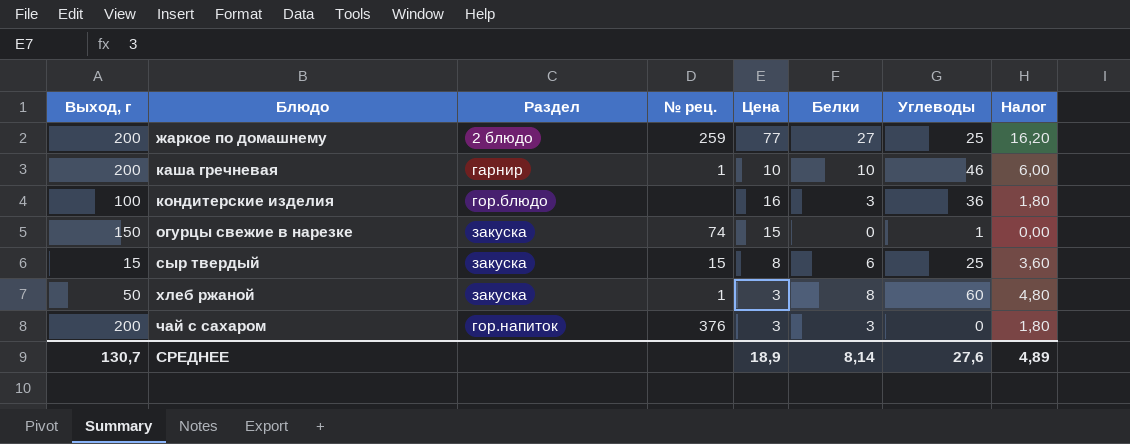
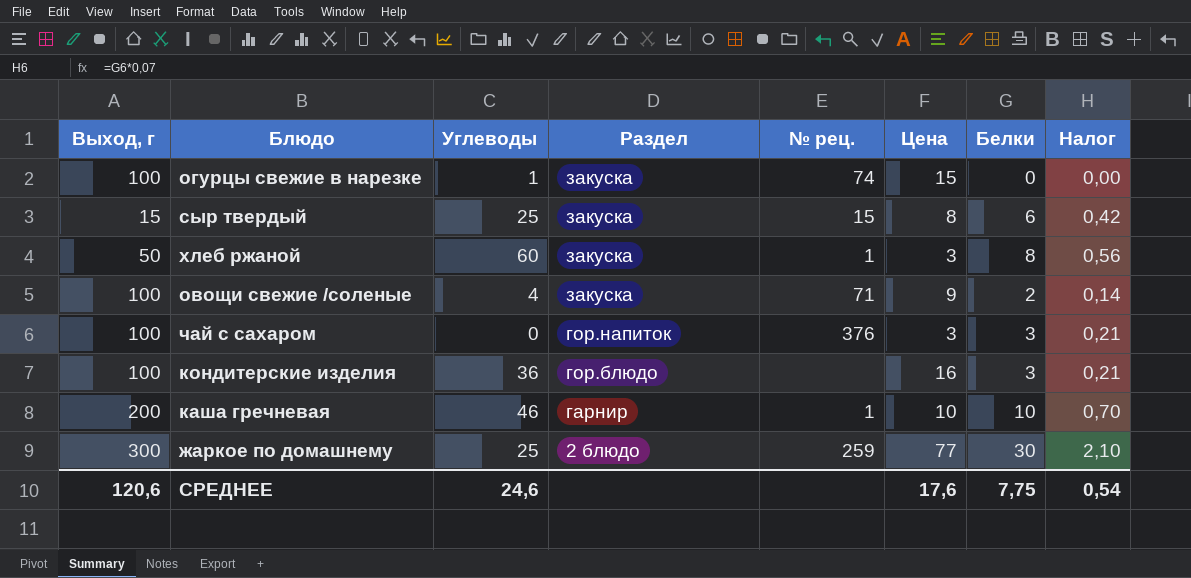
row order: Блюдо ascending -> Раздел descending
column Углеводы | position: 7 -> 3
column Налог | formula: [Белки] * 0,6 -> [Белки] * 0,07
огурцы свежие в нарезке | Выход, г: 150 -> 100
row овощи свежие /соленые: none -> 100 | 4 | закуска | 71 | 9 | 2 | 0,14
чай с сахаром | Выход, г: 200 -> 100
жаркое по домашнему | Выход, г: 200 -> 300
жаркое по домашнему | Белки: 27 -> 30
СРЕДНЕЕ | Выход, г: 130,7 -> 120,6
СРЕДНЕЕ | Углеводы: 27,6 -> 24,6
СРЕДНЕЕ | Цена: 18,9 -> 17,6
СРЕДНЕЕ | Белки: 8,14 -> 7,75
СРЕДНЕЕ | Налог: 4,89 -> 0,54

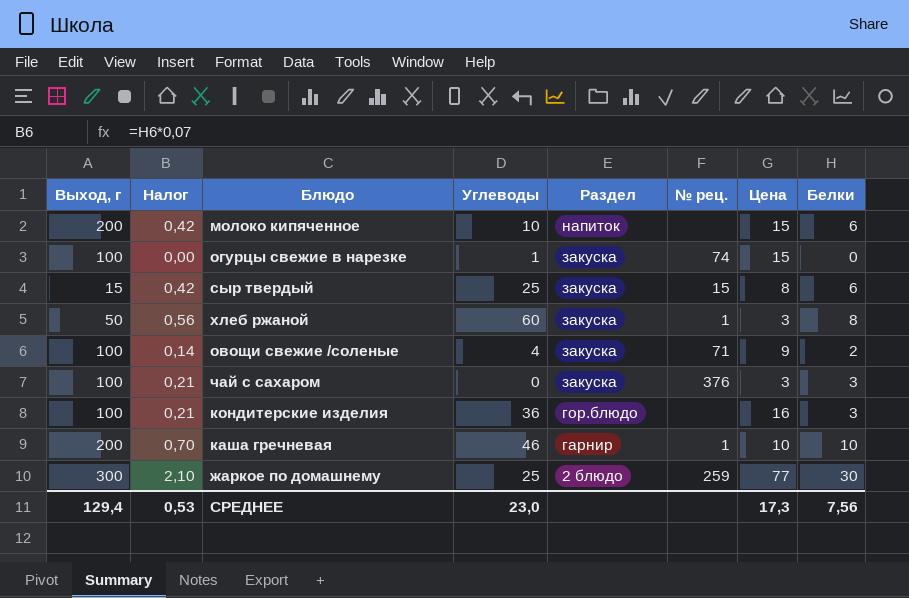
column Налог | position: 8 -> 2
row молоко кипяченное: none -> 200 | 0,42 | 10 | напиток | none | 15 | 6
чай с сахаром | Раздел: гор.напиток -> закуска
СРЕДНЕЕ | Выход, г: 120,6 -> 129,4
СРЕДНЕЕ | Налог: 0,54 -> 0,53
СРЕДНЕЕ | Углеводы: 24,6 -> 23,0
СРЕДНЕЕ | Цена: 17,6 -> 17,3
СРЕДНЕЕ | Белки: 7,75 -> 7,56

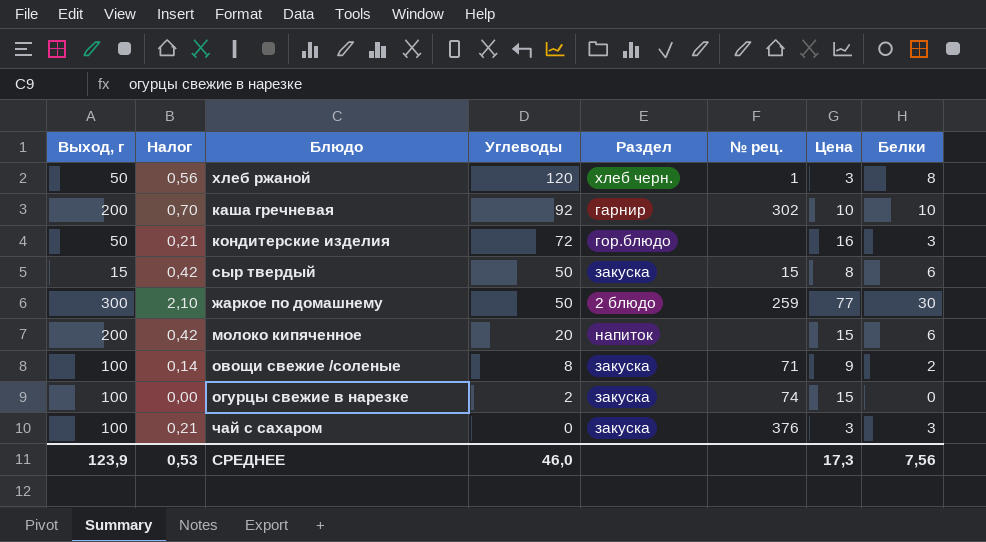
row order: Раздел descending -> Углеводы descending
хлеб ржаной | Углеводы: 60 -> 120
хлеб ржаной | Раздел: закуска -> хлеб черн.
каша гречневая | Углеводы: 46 -> 92
каша гречневая | № рец.: 1 -> 302
кондитерские изделия | Выход, г: 100 -> 50
кондитерские изделия | Углеводы: 36 -> 72
сыр твердый | Углеводы: 25 -> 50
жаркое по домашнему | Углеводы: 25 -> 50
молоко кипяченное | Углеводы: 10 -> 20
овощи свежие /соленые | Углеводы: 4 -> 8
огурцы свежие в нарезке | Углеводы: 1 -> 2
СРЕДНЕЕ | Выход, г: 129,4 -> 123,9
СРЕДНЕЕ | Углеводы: 23,0 -> 46,0

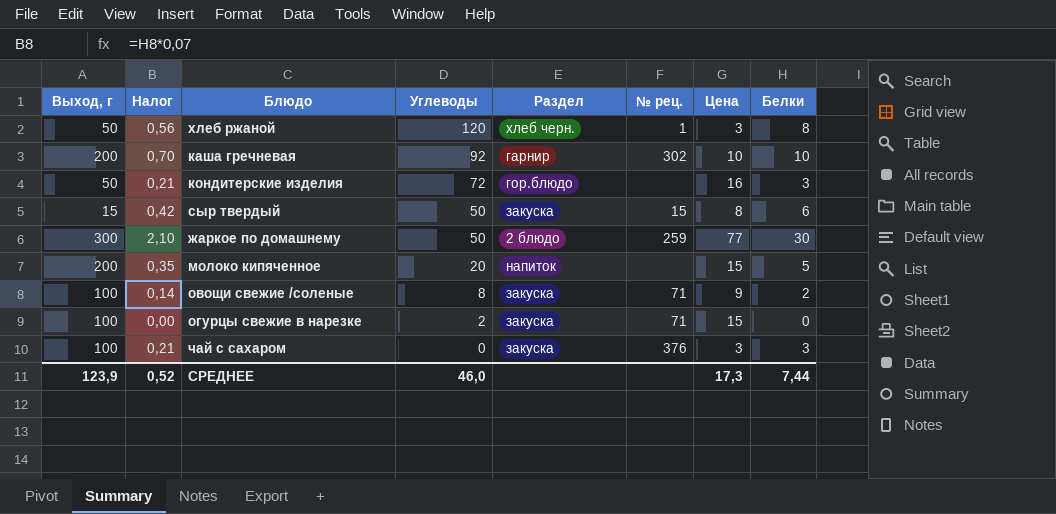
молоко кипяченное | Налог: 0,42 -> 0,35
молоко кипяченное | Белки: 6 -> 5
огурцы свежие в нарезке | № рец.: 74 -> 71
СРЕДНЕЕ | Налог: 0,53 -> 0,52
СРЕДНЕЕ | Белки: 7,56 -> 7,44

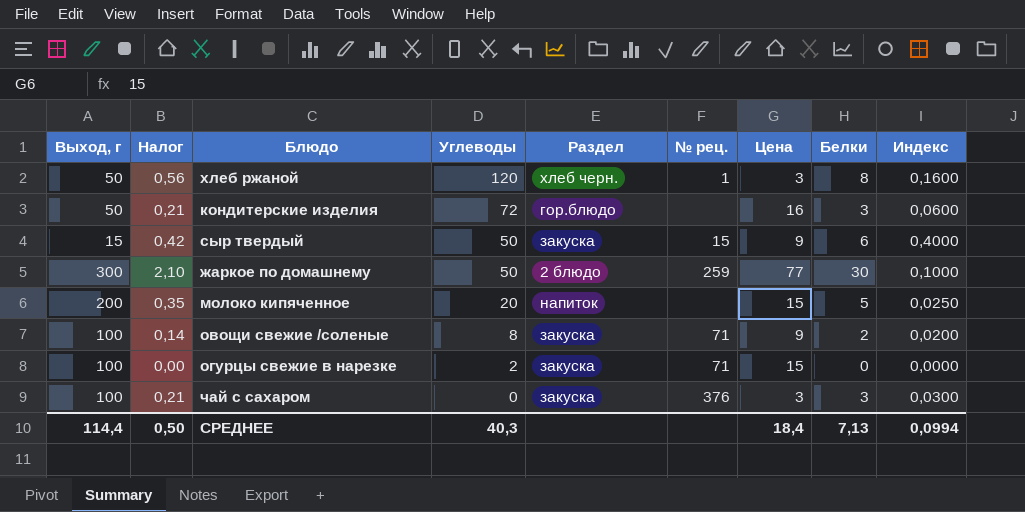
column Индекс | formula: none -> [Белки] / [Выход, г]
row каша гречневая: 200 | 0,70 | 92 | гарнир | 302 | 10 | 10 -> none
сыр твердый | Цена: 8 -> 9
СРЕДНЕЕ | Выход, г: 123,9 -> 114,4
СРЕДНЕЕ | Налог: 0,52 -> 0,50
СРЕДНЕЕ | Углеводы: 46,0 -> 40,3
СРЕДНЕЕ | Цена: 17,3 -> 18,4
СРЕДНЕЕ | Белки: 7,44 -> 7,13

